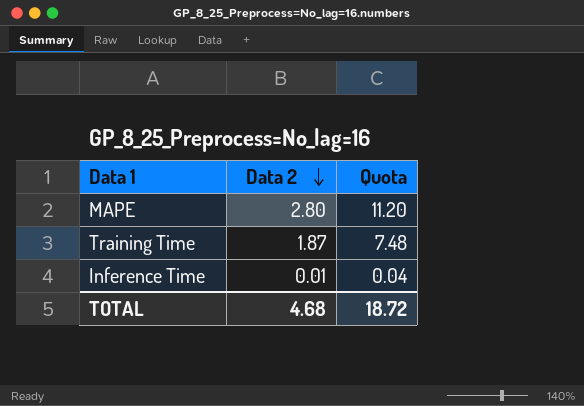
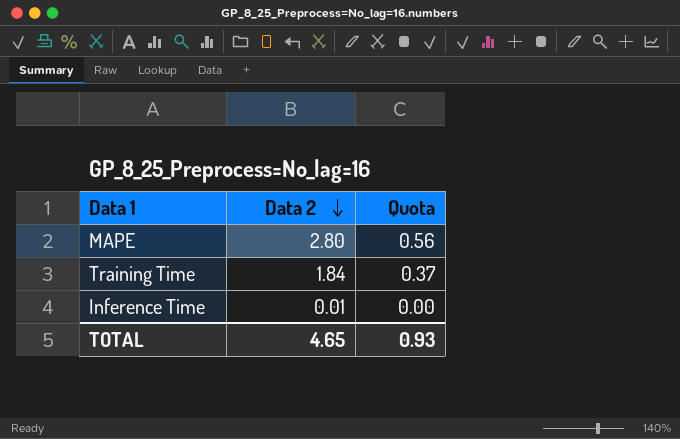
column Quota | formula: [Data 2] * 4 -> [Data 2] * 0.2
Training Time | Data 2: 1.87 -> 1.84
TOTAL | Data 2: 4.68 -> 4.65
TOTAL | Quota: 18.72 -> 0.93

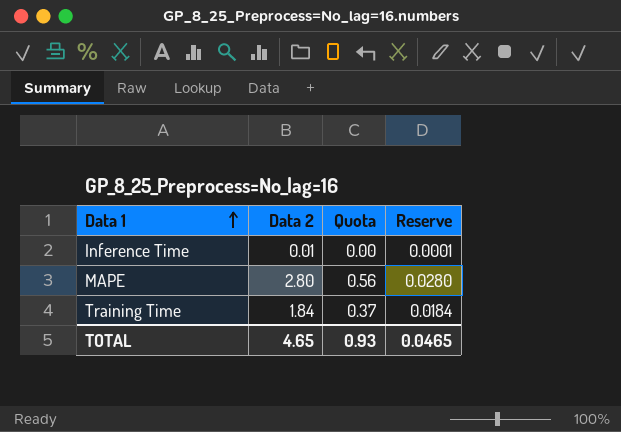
row order: Data 2 descending -> Data 1 ascending
column Reserve | formula: none -> [Data 2] * 0.01

